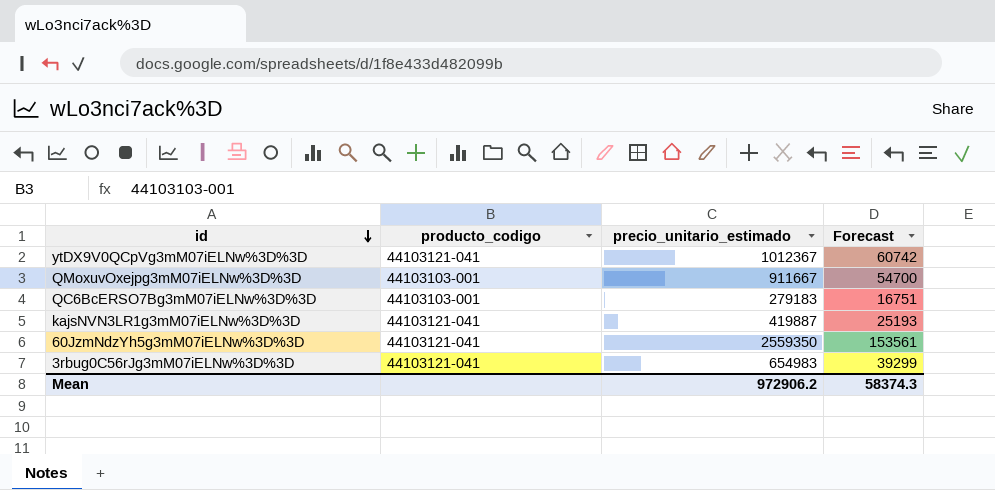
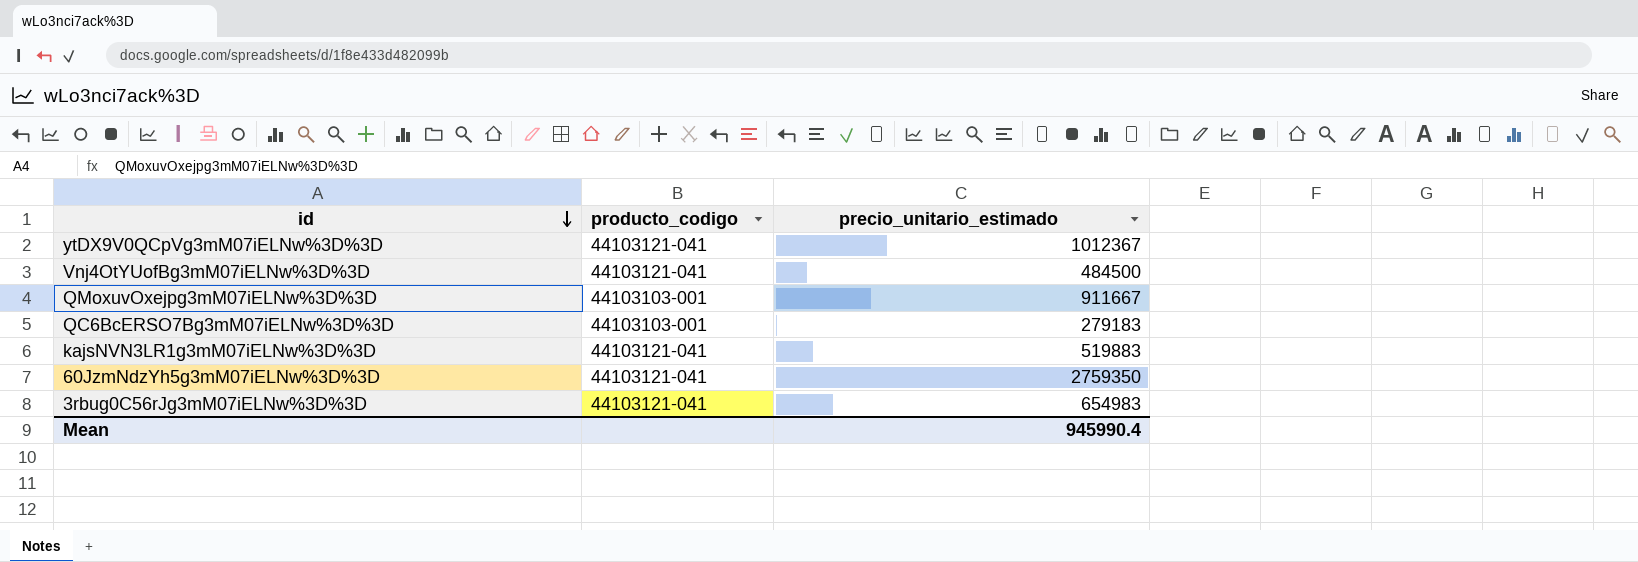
column Forecast | formula: [precio_unitario_estimado] * 0.06 -> none
row Vnj4OtYUofBg3mM07iELNw%3D%3D: none -> 44103121-041 | 484500
kajsNVN3LR1g3mM07iELNw%3D%3D | precio_unitario_estimado: 419887 -> 519883
60JzmNdzYh5g3mM07iELNw%3D%3D | precio_unitario_estimado: 2559350 -> 2759350
Mean | precio_unitario_estimado: 972906.2 -> 945990.4

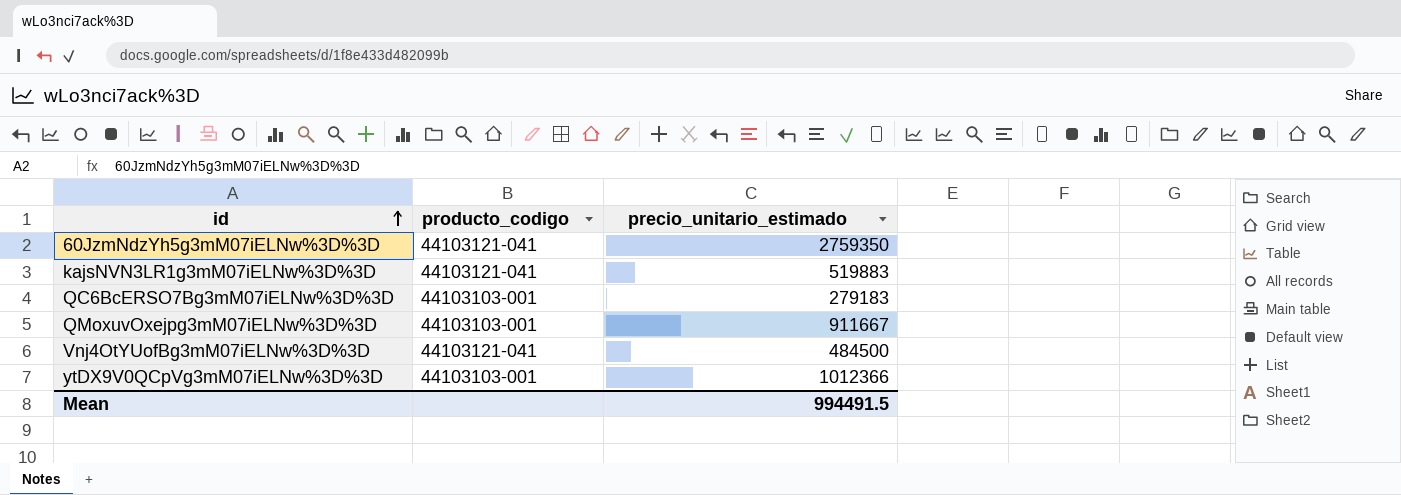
row order: id descending -> id ascending
row 3rbug0C56rJg3mM07iELNw%3D%3D: 44103121-041 | 654983 -> none
ytDX9V0QCpVg3mM07iELNw%3D%3D | producto_codigo: 44103121-041 -> 44103103-001
ytDX9V0QCpVg3mM07iELNw%3D%3D | precio_unitario_estimado: 1012367 -> 1012366
Mean | precio_unitario_estimado: 945990.4 -> 994491.5

